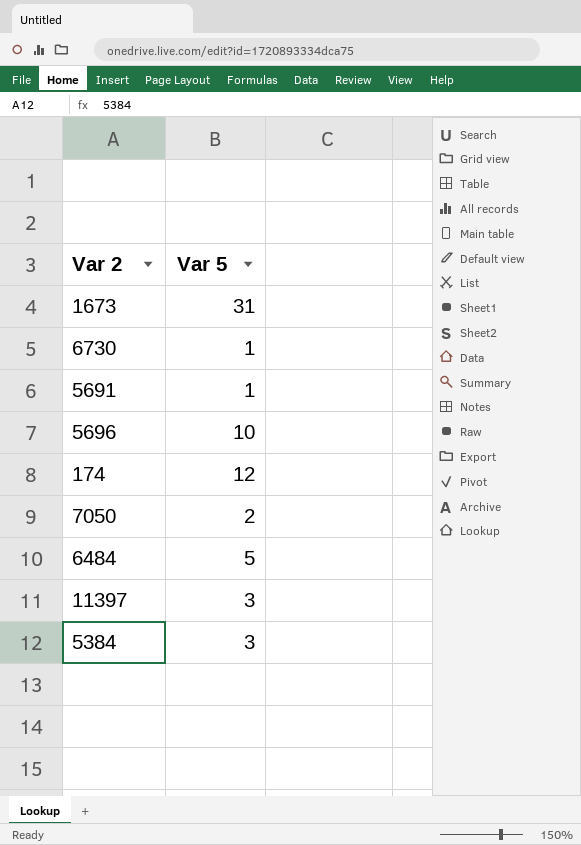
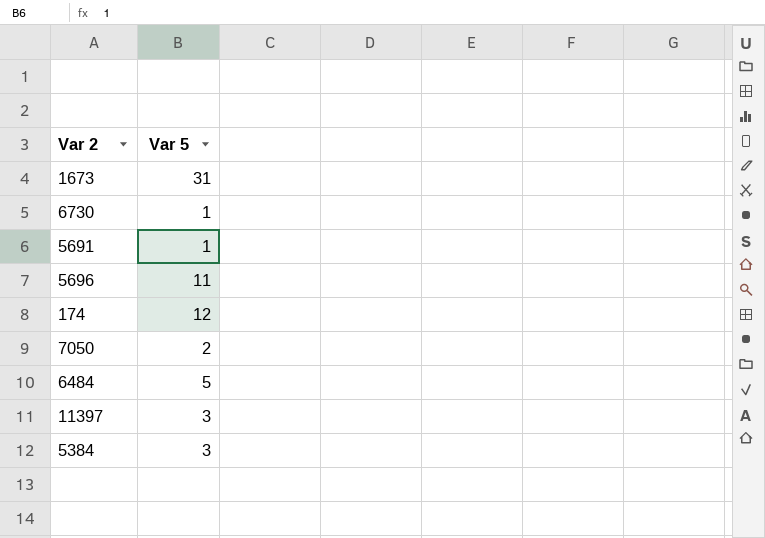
5696 | Var 5: 10 -> 11

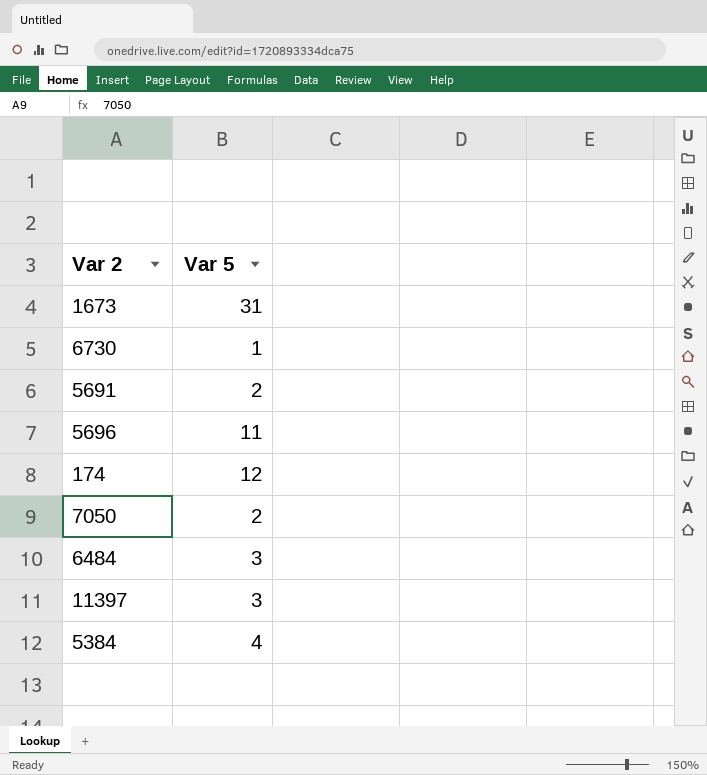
5691 | Var 5: 1 -> 2
6484 | Var 5: 5 -> 3
5384 | Var 5: 3 -> 4

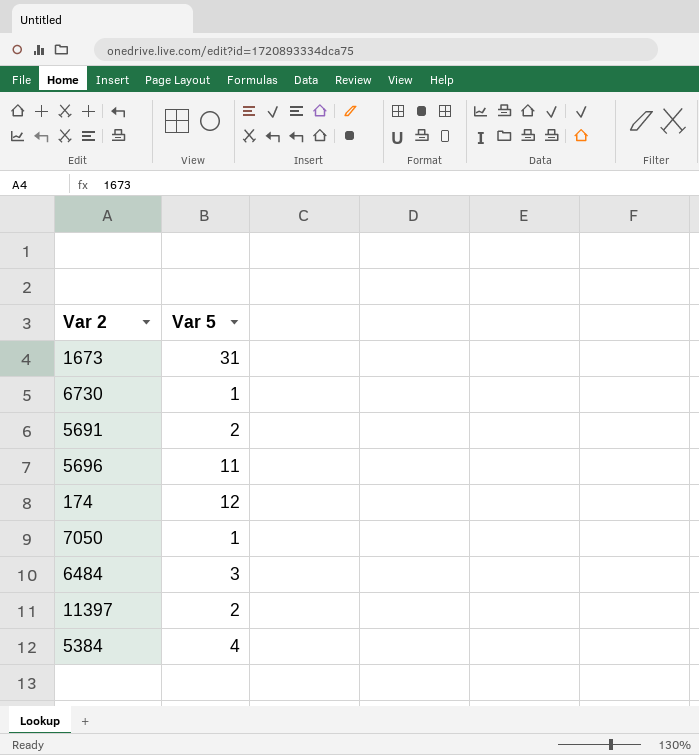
7050 | Var 5: 2 -> 1
11397 | Var 5: 3 -> 2

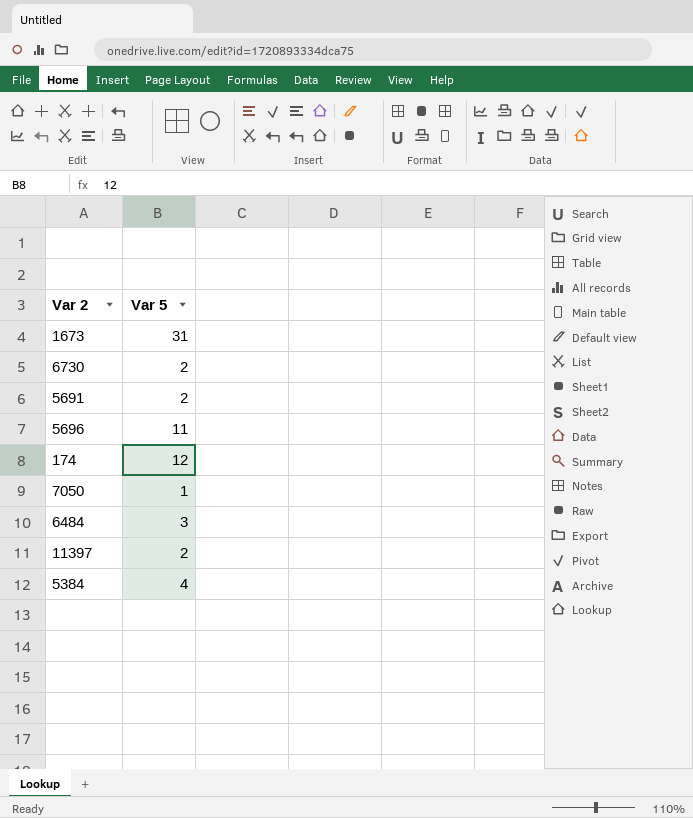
6730 | Var 5: 1 -> 2

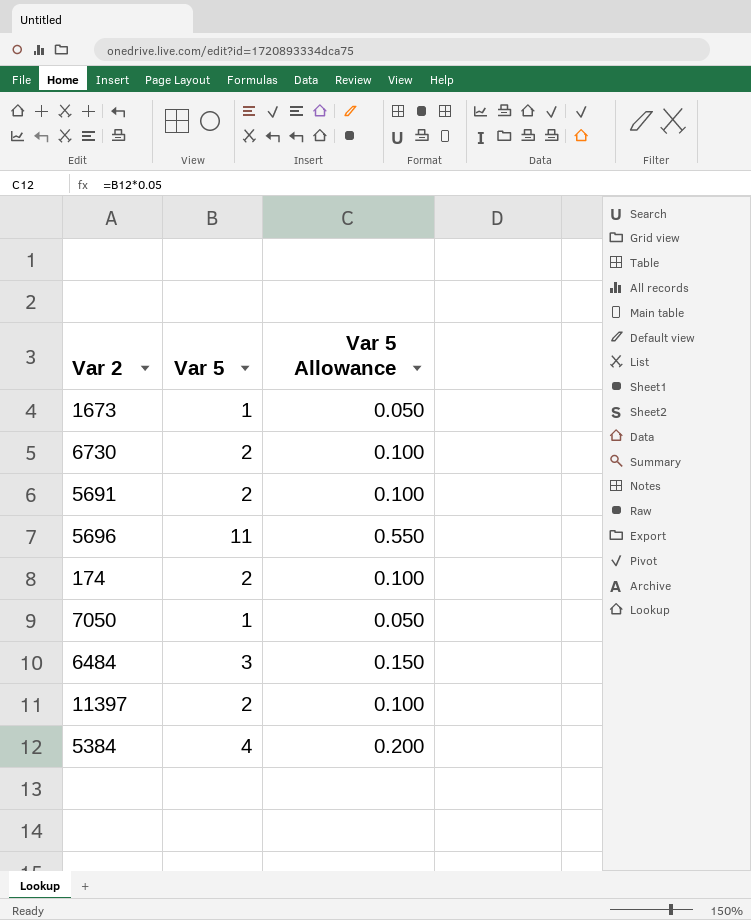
column Var 5 Allowance | formula: none -> [Var 5] * 0.05
1673 | Var 5: 31 -> 1
174 | Var 5: 12 -> 2

